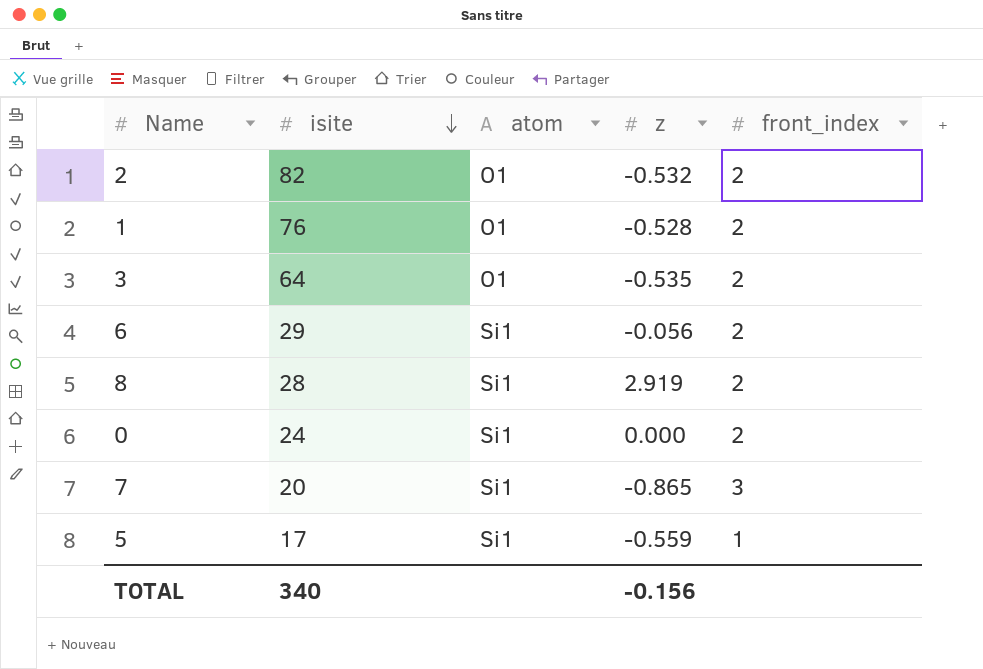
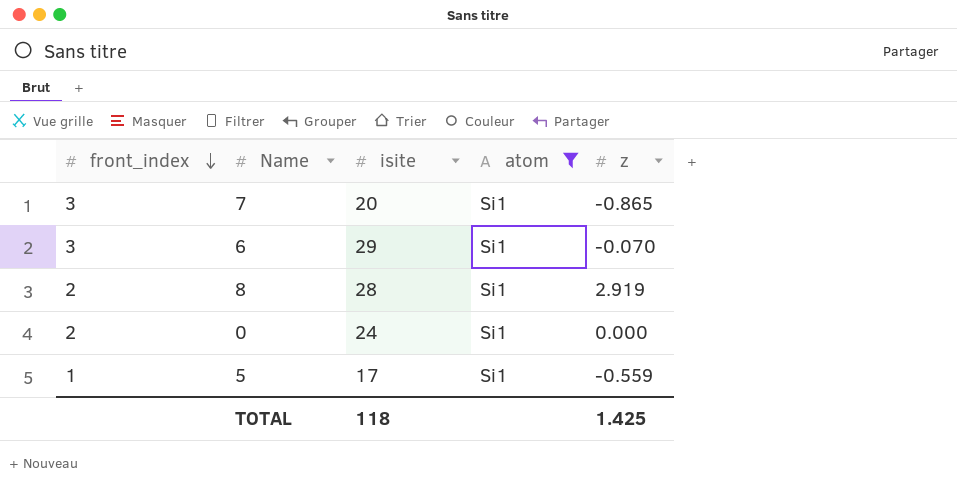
filter: none -> atom = Si1
row order: isite descending -> front_index descending
column front_index | position: 5 -> 1
6 | front_index: 2 -> 3
6 | z: -0.056 -> -0.070
TOTAL | isite: 340 -> 118
TOTAL | z: -0.156 -> 1.425

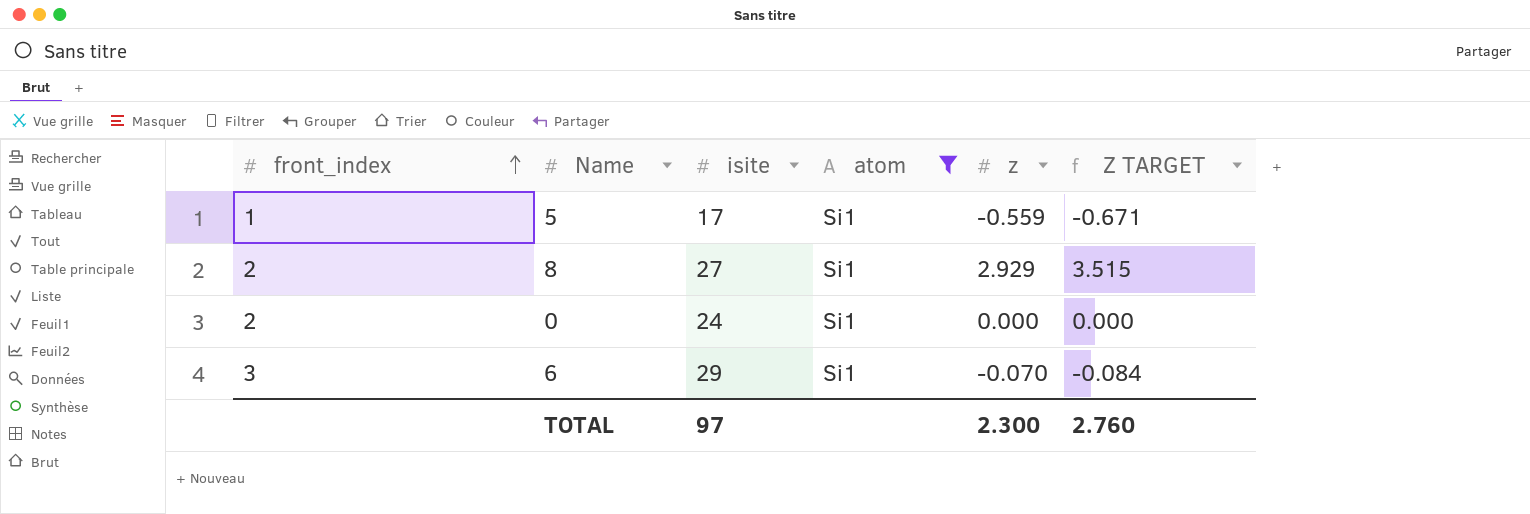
row order: front_index descending -> front_index ascending
column Z TARGET | formula: none -> [z] * 1.2
row 7: 3 | 20 | Si1 | -0.865 -> none
8 | isite: 28 -> 27
8 | z: 2.919 -> 2.929
TOTAL | isite: 118 -> 97
TOTAL | z: 1.425 -> 2.300

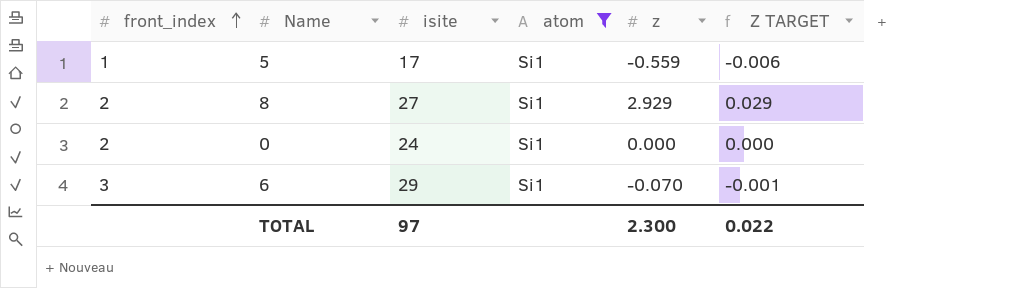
column Z TARGET | formula: [z] * 1.2 -> [z] * 0.01
TOTAL | Z TARGET: 2.760 -> 0.022

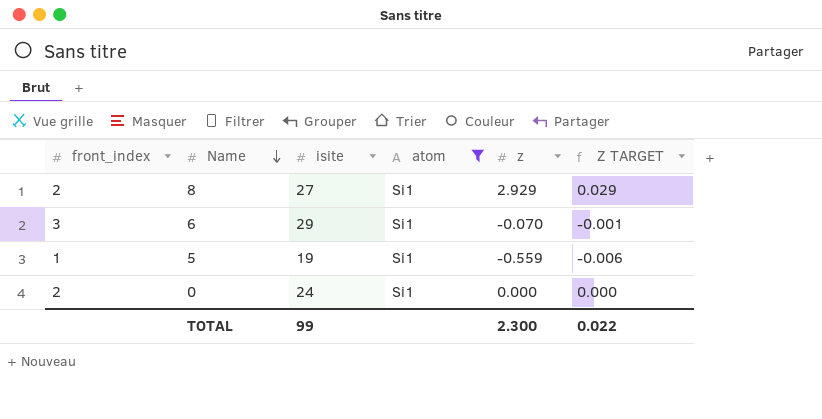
row order: front_index ascending -> Name descending
5 | isite: 17 -> 19
TOTAL | isite: 97 -> 99

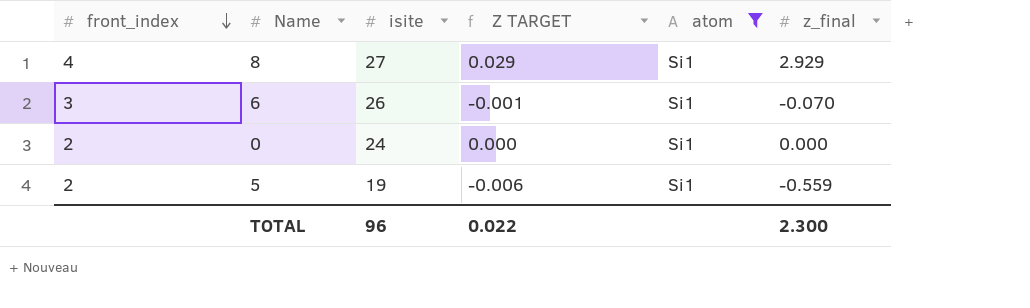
row order: Name descending -> front_index descending
column Z TARGET | position: 6 -> 4
column name: z -> z_final
8 | front_index: 2 -> 4
6 | isite: 29 -> 26
5 | front_index: 1 -> 2
TOTAL | isite: 99 -> 96

